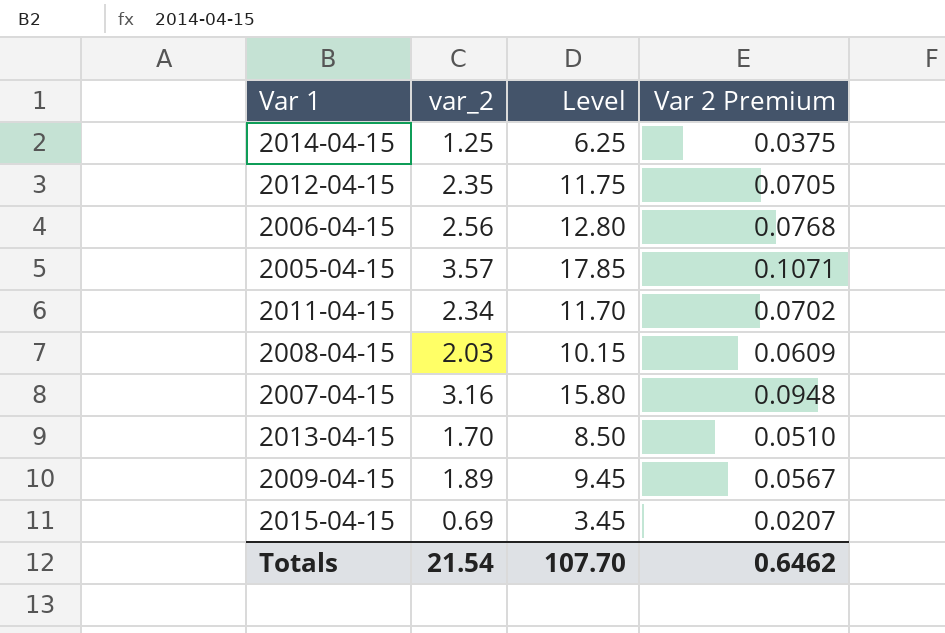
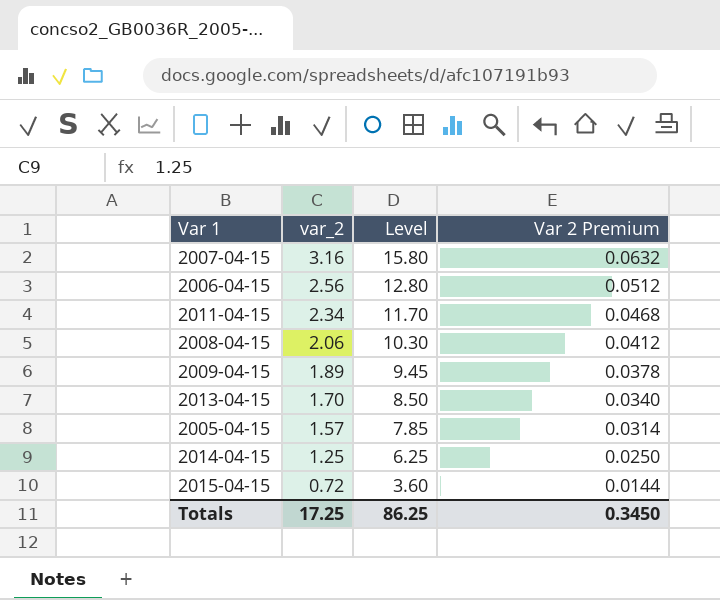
row order: none -> var_2 descending
column Var 2 Premium | formula: [var_2] * 0.03 -> [var_2] * 0.02
row 2012-04-15: 2.35 | 11.75 | 0.0705 -> none
2008-04-15 | var_2: 2.03 -> 2.06
2008-04-15 | Level: 10.15 -> 10.30
2005-04-15 | var_2: 3.57 -> 1.57
2005-04-15 | Level: 17.85 -> 7.85
2015-04-15 | var_2: 0.69 -> 0.72
2015-04-15 | Level: 3.45 -> 3.60
Totals | var_2: 21.54 -> 17.25
Totals | Level: 107.70 -> 86.25
Totals | Var 2 Premium: 0.6462 -> 0.3450

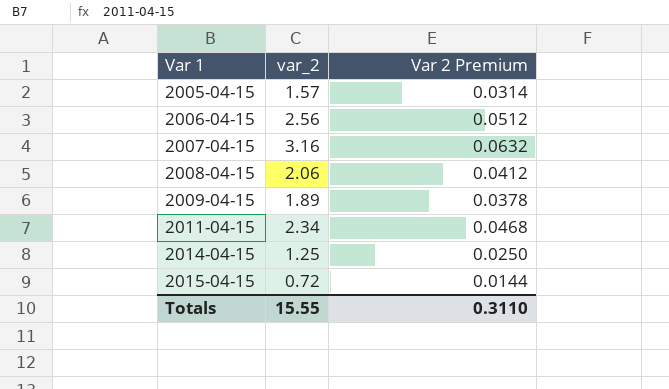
row order: var_2 descending -> Var 1 ascending
column Level | formula: [var_2] * 5 -> none
row 2013-04-15: 1.70 | 8.50 | 0.0340 -> none
Totals | var_2: 17.25 -> 15.55
Totals | Var 2 Premium: 0.3450 -> 0.3110

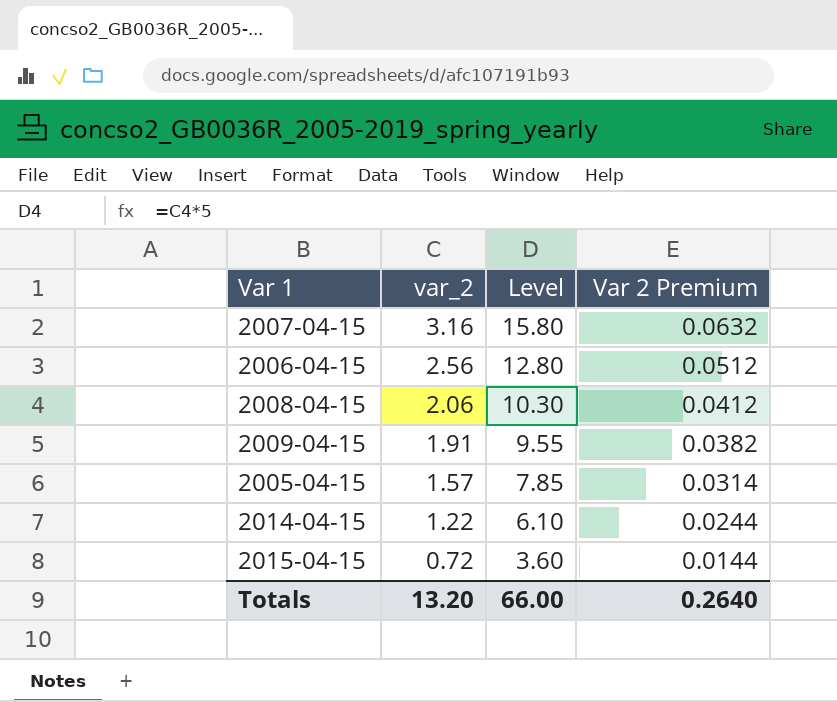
row order: Var 1 ascending -> var_2 descending
column Level | formula: none -> [var_2] * 5
row 2011-04-15: 2.34 | 0.0468 -> none
2009-04-15 | var_2: 1.89 -> 1.91
2009-04-15 | Var 2 Premium: 0.0378 -> 0.0382
2014-04-15 | var_2: 1.25 -> 1.22
2014-04-15 | Var 2 Premium: 0.0250 -> 0.0244
Totals | var_2: 15.55 -> 13.20
Totals | Var 2 Premium: 0.3110 -> 0.2640

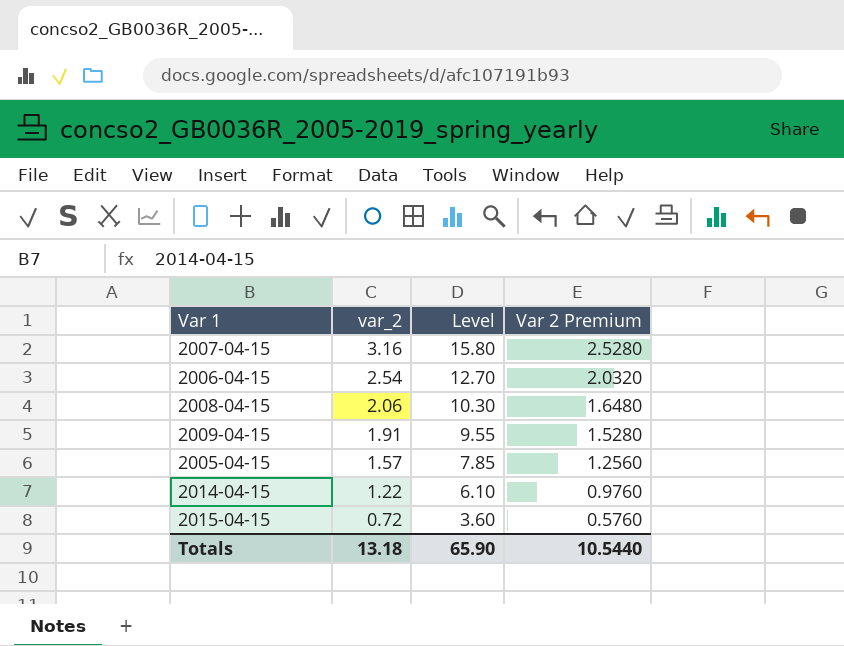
column Var 2 Premium | formula: [var_2] * 0.02 -> [var_2] * 0.8
2006-04-15 | var_2: 2.56 -> 2.54
2006-04-15 | Level: 12.80 -> 12.70
Totals | var_2: 13.20 -> 13.18
Totals | Level: 66.00 -> 65.90
Totals | Var 2 Premium: 0.2640 -> 10.5440

